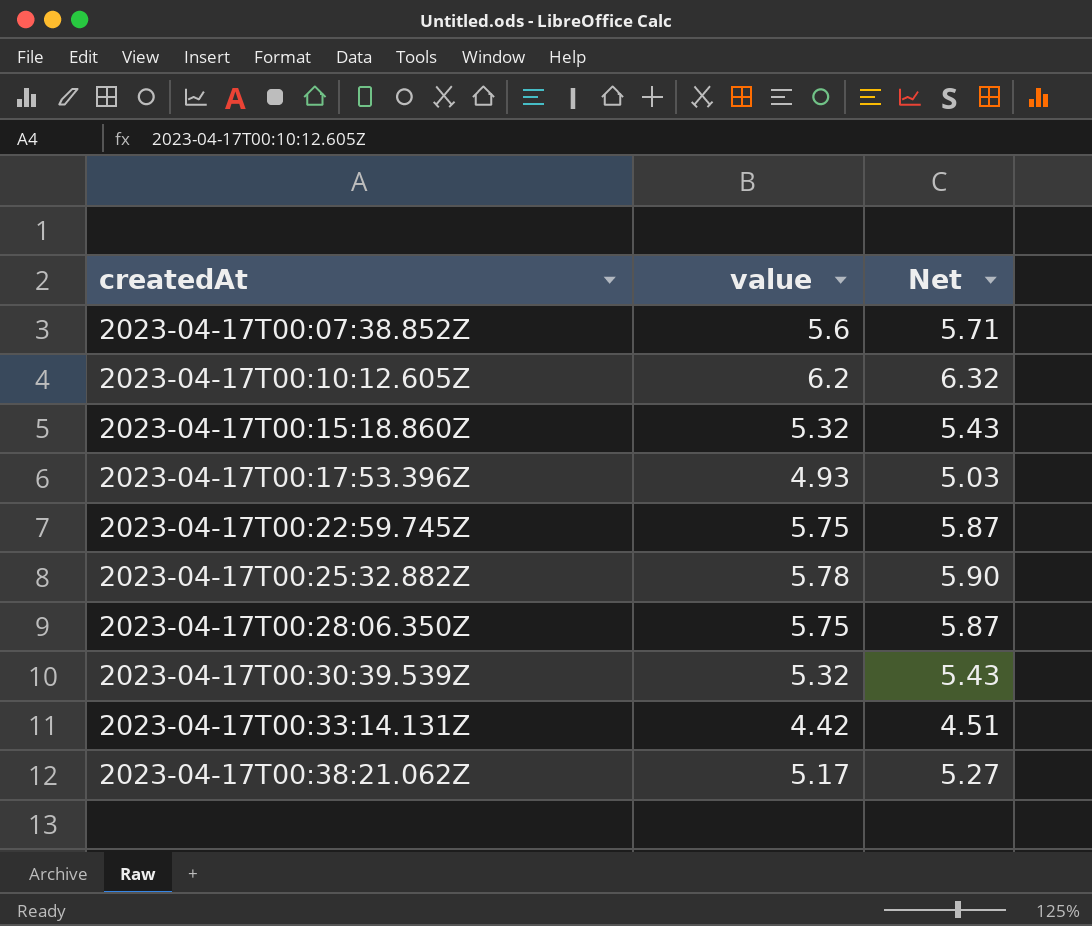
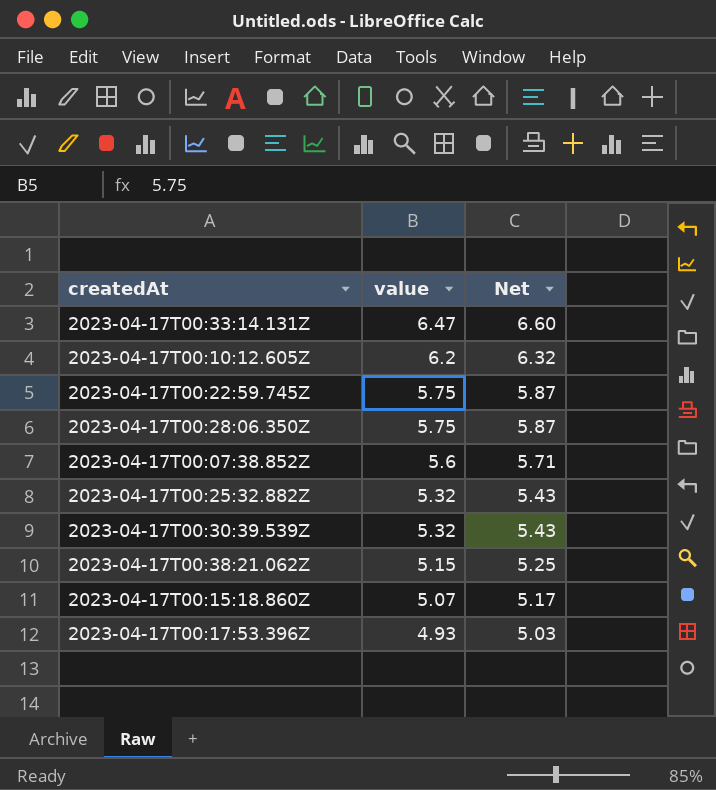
row order: createdAt ascending -> value descending
2023-04-17T00:33:14.131Z | value: 4.42 -> 6.47
2023-04-17T00:33:14.131Z | Net: 4.51 -> 6.60
2023-04-17T00:25:32.882Z | value: 5.78 -> 5.32
2023-04-17T00:25:32.882Z | Net: 5.90 -> 5.43
2023-04-17T00:38:21.062Z | value: 5.17 -> 5.15
2023-04-17T00:38:21.062Z | Net: 5.27 -> 5.25
2023-04-17T00:15:18.860Z | value: 5.32 -> 5.07
2023-04-17T00:15:18.860Z | Net: 5.43 -> 5.17

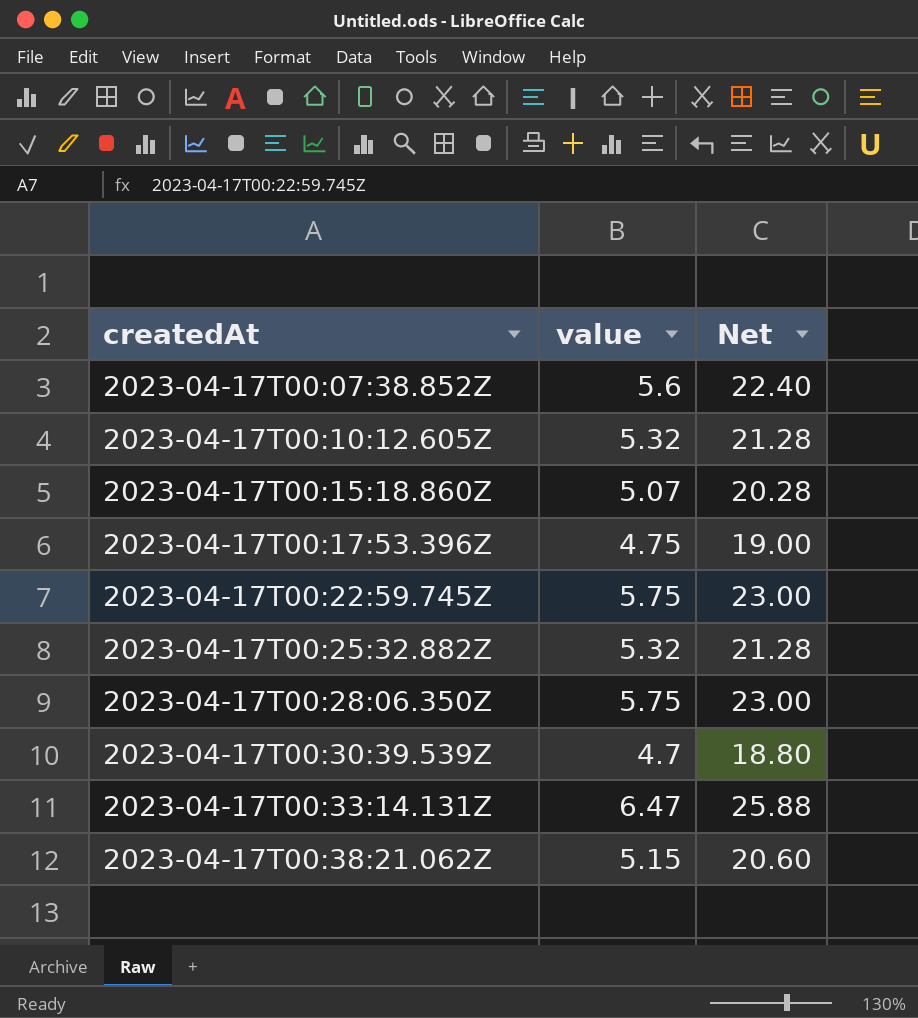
row order: value descending -> createdAt ascending
column Net | formula: [value] * 1.02 -> [value] * 4
2023-04-17T00:10:12.605Z | value: 6.2 -> 5.32
2023-04-17T00:17:53.396Z | value: 4.93 -> 4.75
2023-04-17T00:30:39.539Z | value: 5.32 -> 4.7

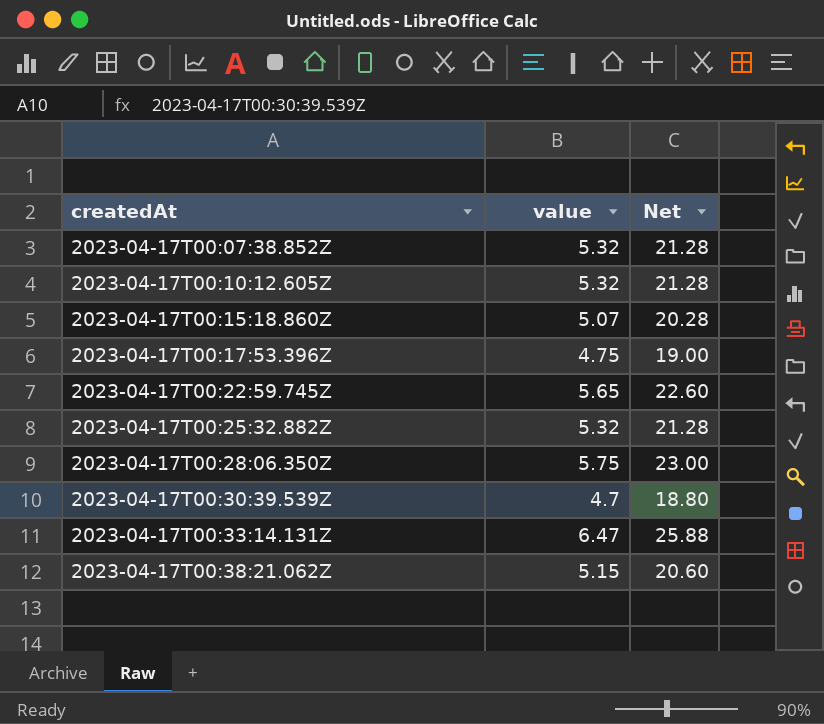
2023-04-17T00:07:38.852Z | value: 5.6 -> 5.32
2023-04-17T00:07:38.852Z | Net: 22.40 -> 21.28
2023-04-17T00:22:59.745Z | value: 5.75 -> 5.65
2023-04-17T00:22:59.745Z | Net: 23.00 -> 22.60

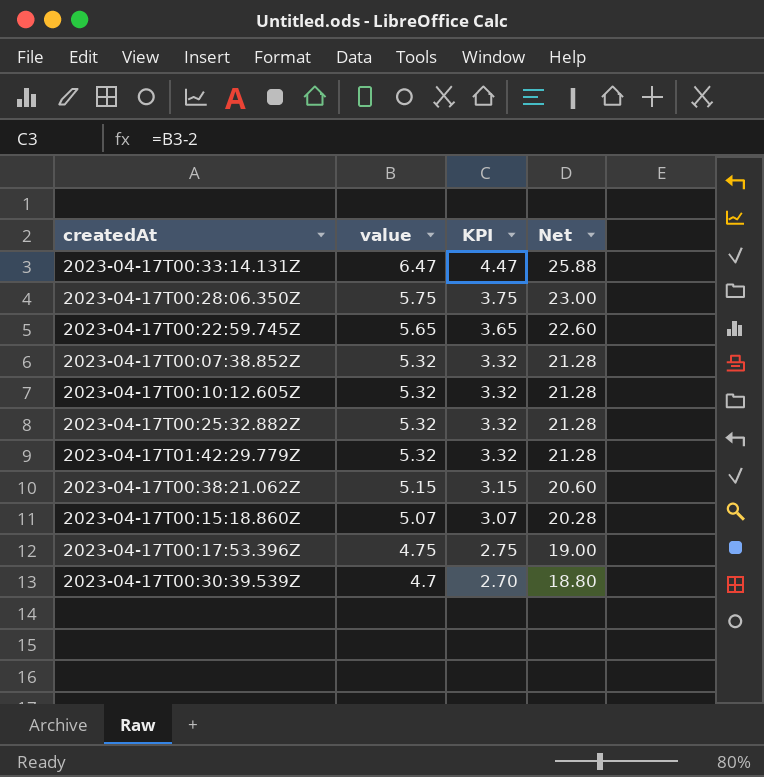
row order: createdAt ascending -> value descending
column KPI | formula: none -> [value] - 2
row 2023-04-17T01:42:29.779Z: none -> 5.32 | 3.32 | 21.28

